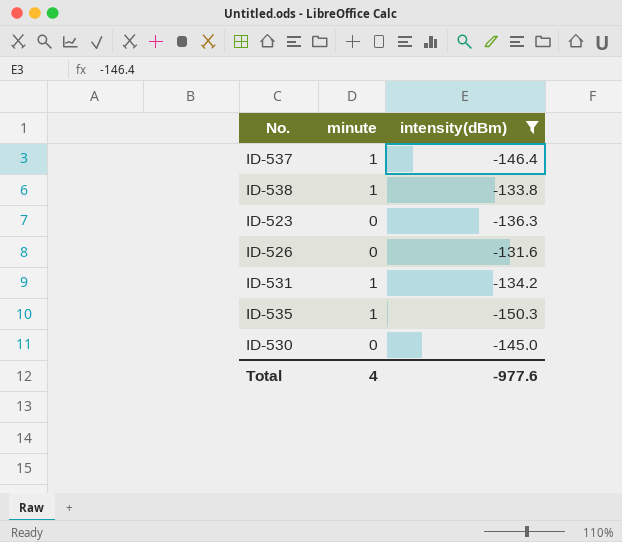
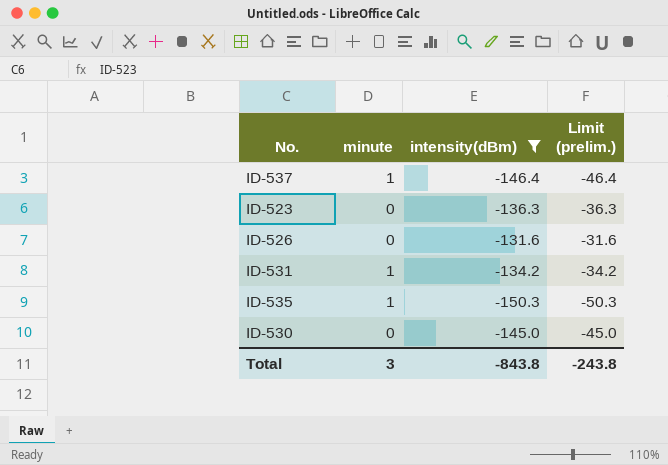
column Limit (prelim.) | formula: none -> [intensity(dBm)] + 100
row ID-538: 1 | -133.8 -> none
Total | minute: 4 -> 3
Total | intensity(dBm): -977.6 -> -843.8

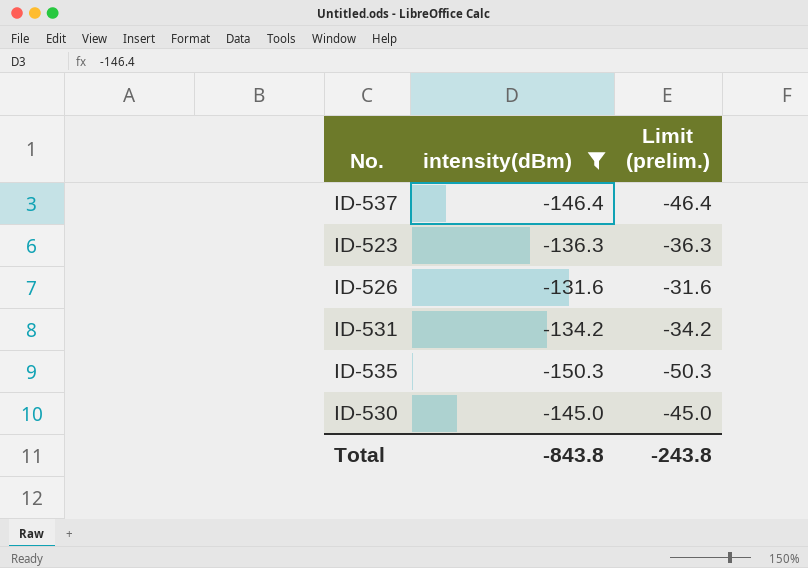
column minute | position: 2 -> none

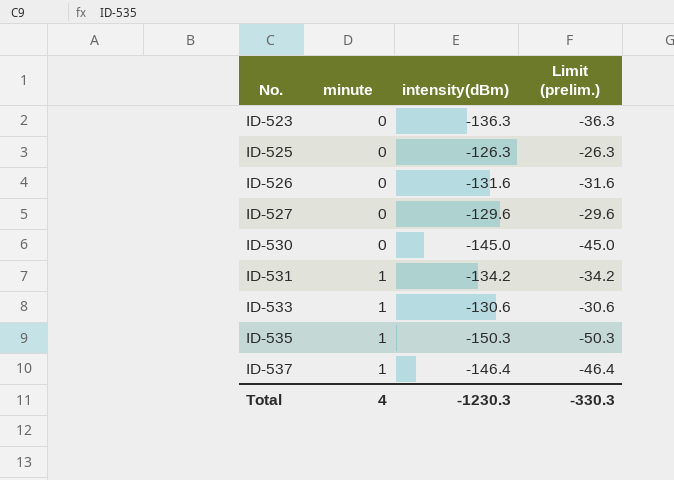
filter: intensity(dBm) <= -131.6 -> none
row order: none -> No. ascending
column minute | position: none -> 2
Total | intensity(dBm): -843.8 -> -1230.3
Total | Limit (prelim.): -243.8 -> -330.3

